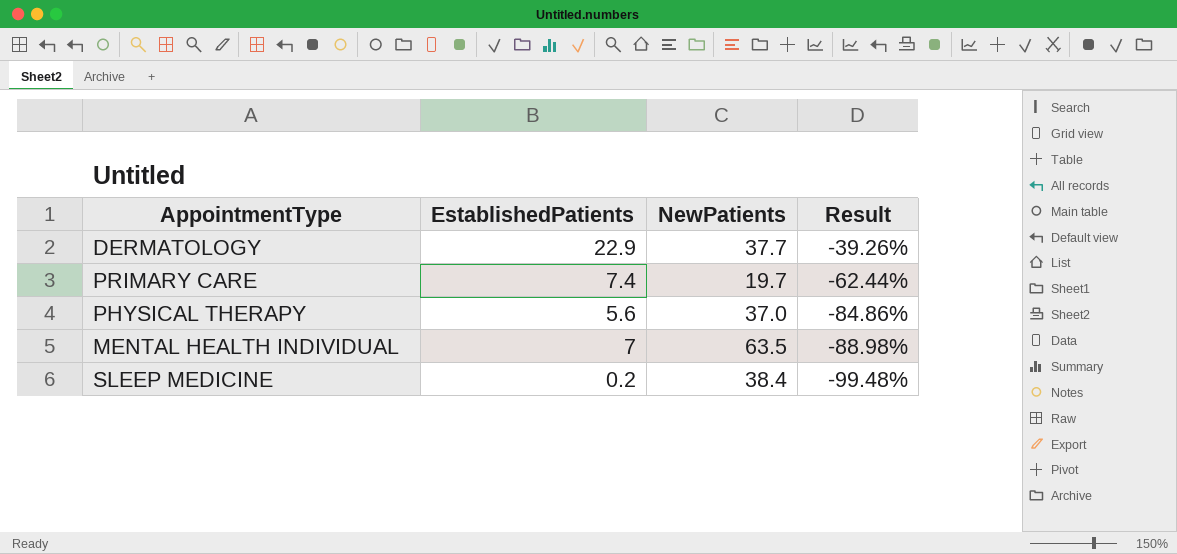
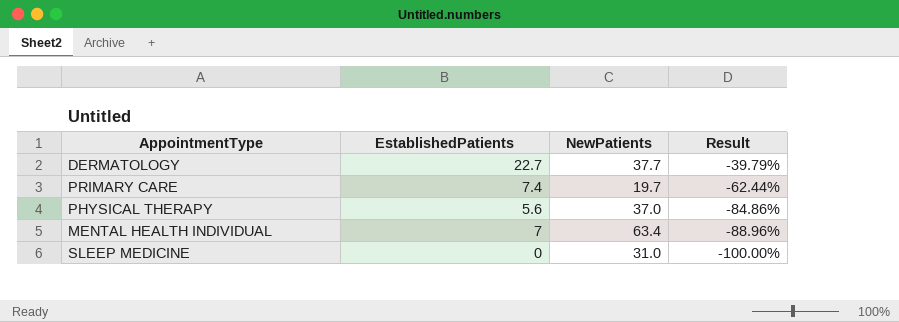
DERMATOLOGY | EstablishedPatients: 22.9 -> 22.7
DERMATOLOGY | Result: -39.26% -> -39.79%
MENTAL HEALTH INDIVIDUAL | NewPatients: 63.5 -> 63.4
MENTAL HEALTH INDIVIDUAL | Result: -88.98% -> -88.96%
SLEEP MEDICINE | EstablishedPatients: 0.2 -> 0
SLEEP MEDICINE | NewPatients: 38.4 -> 31.0
SLEEP MEDICINE | Result: -99.48% -> -100.00%

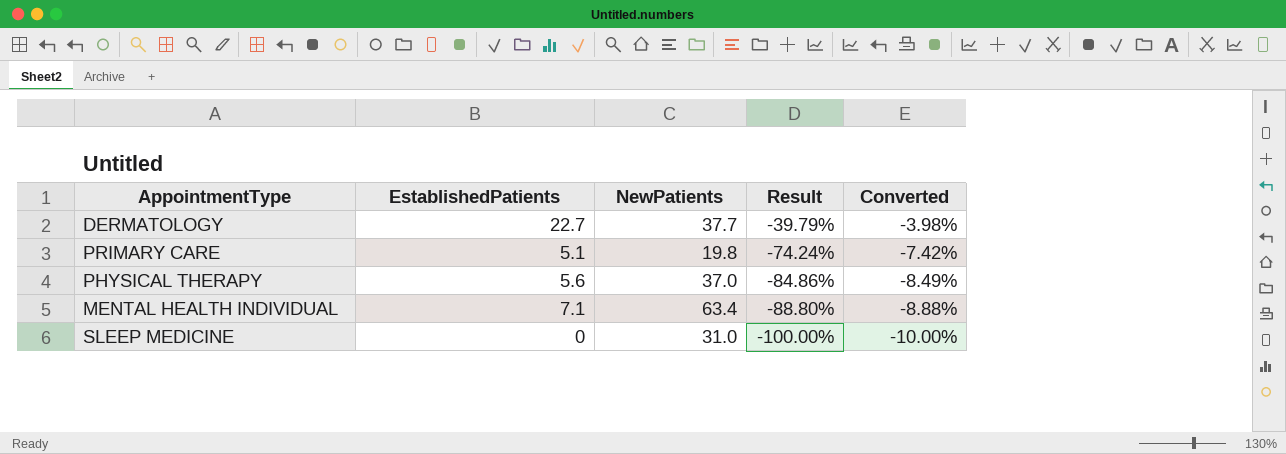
column Converted | formula: none -> [Result] * 0.1
PRIMARY CARE | EstablishedPatients: 7.4 -> 5.1
PRIMARY CARE | NewPatients: 19.7 -> 19.8
PRIMARY CARE | Result: -62.44% -> -74.24%
MENTAL HEALTH INDIVIDUAL | EstablishedPatients: 7 -> 7.1
MENTAL HEALTH INDIVIDUAL | Result: -88.96% -> -88.80%

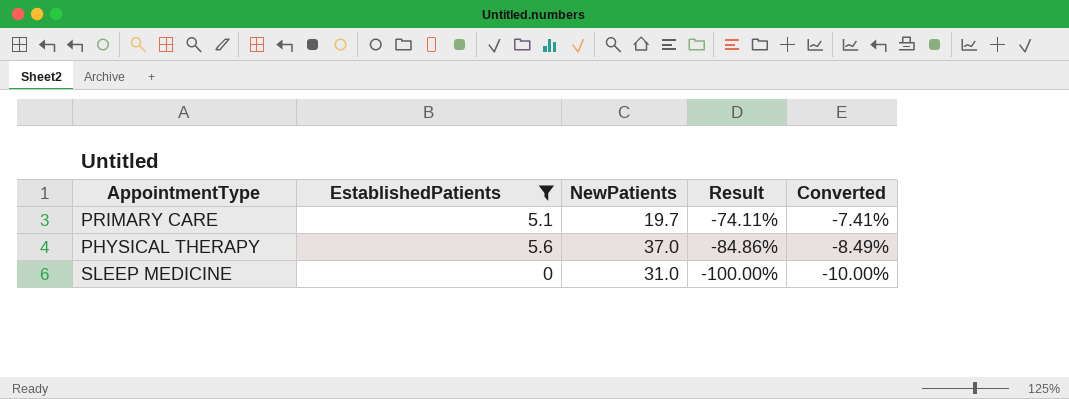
filter: none -> EstablishedPatients <= 5.6
PRIMARY CARE | NewPatients: 19.8 -> 19.7
PRIMARY CARE | Result: -74.24% -> -74.11%
PRIMARY CARE | Converted: -7.42% -> -7.41%

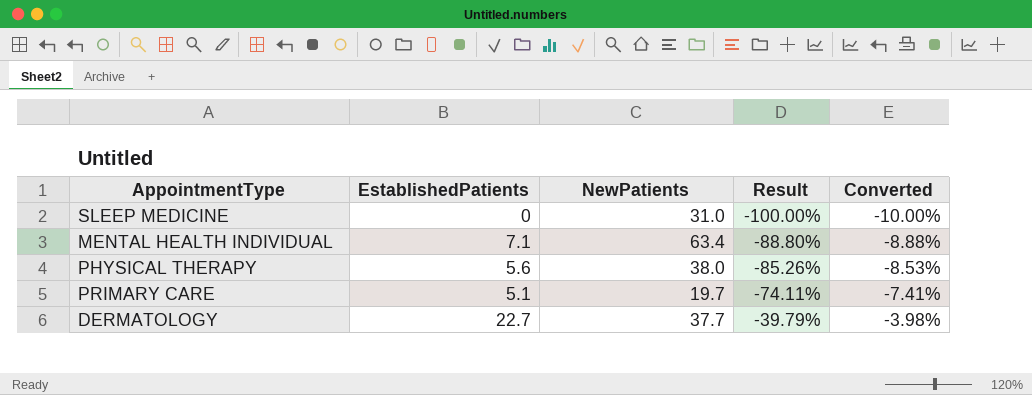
filter: EstablishedPatients <= 5.6 -> none
row order: Result descending -> Result ascending
PHYSICAL THERAPY | NewPatients: 37.0 -> 38.0
PHYSICAL THERAPY | Result: -84.86% -> -85.26%
PHYSICAL THERAPY | Converted: -8.49% -> -8.53%

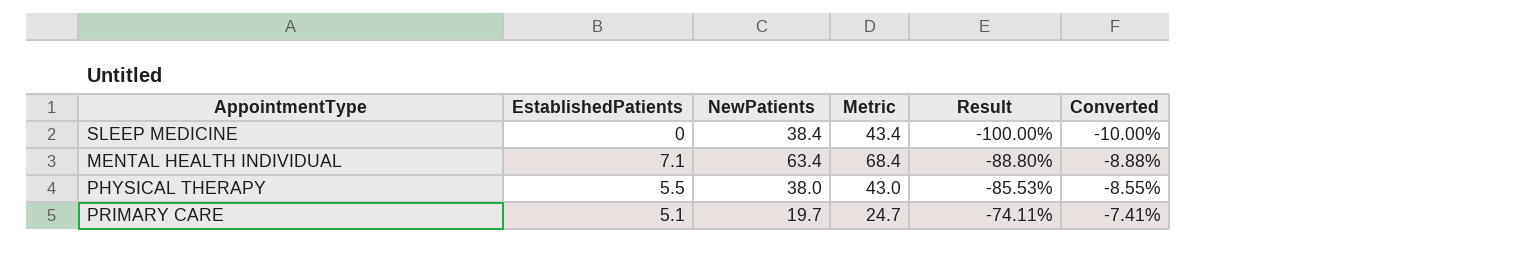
column Metric | formula: none -> [NewPatients] + 5
row DERMATOLOGY: 22.7 | 37.7 | -39.79% | -3.98% -> none
SLEEP MEDICINE | NewPatients: 31.0 -> 38.4
PHYSICAL THERAPY | EstablishedPatients: 5.6 -> 5.5
PHYSICAL THERAPY | Result: -85.26% -> -85.53%
PHYSICAL THERAPY | Converted: -8.53% -> -8.55%

